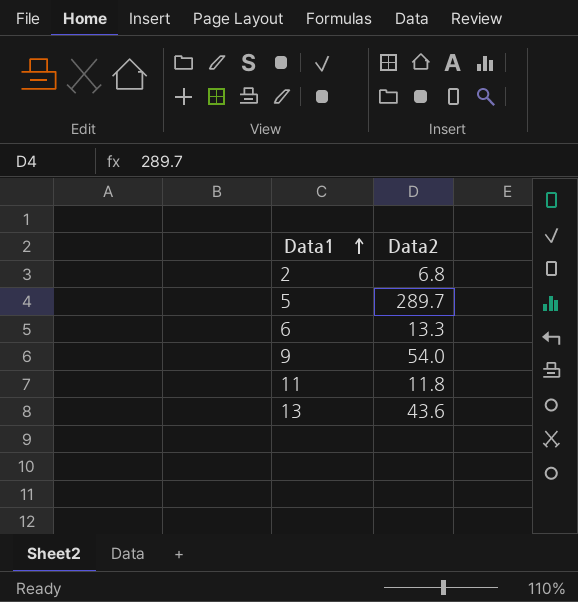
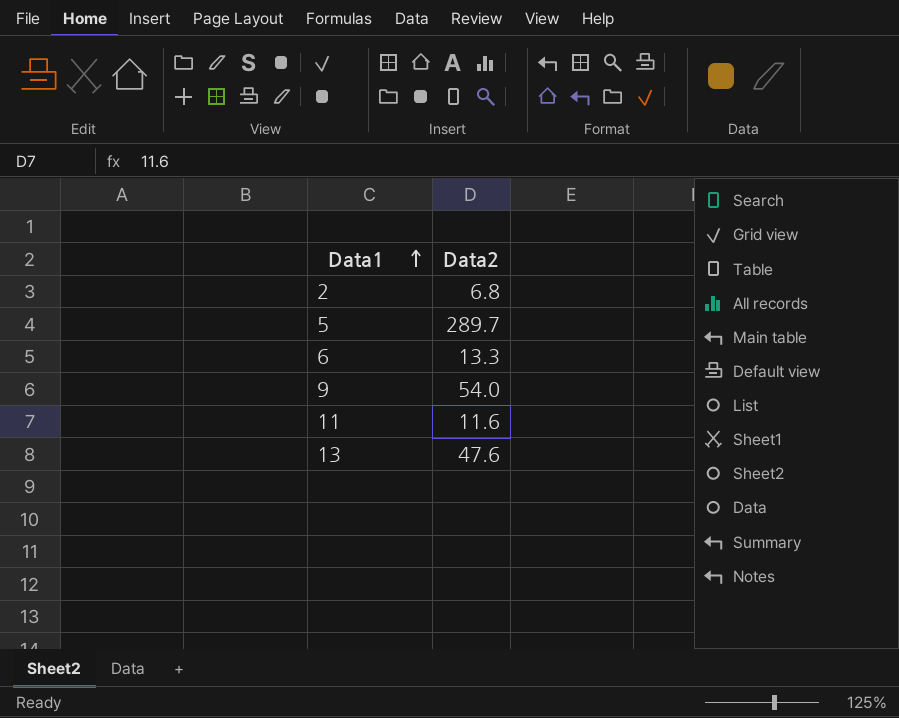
11 | Data2: 11.8 -> 11.6
13 | Data2: 43.6 -> 47.6

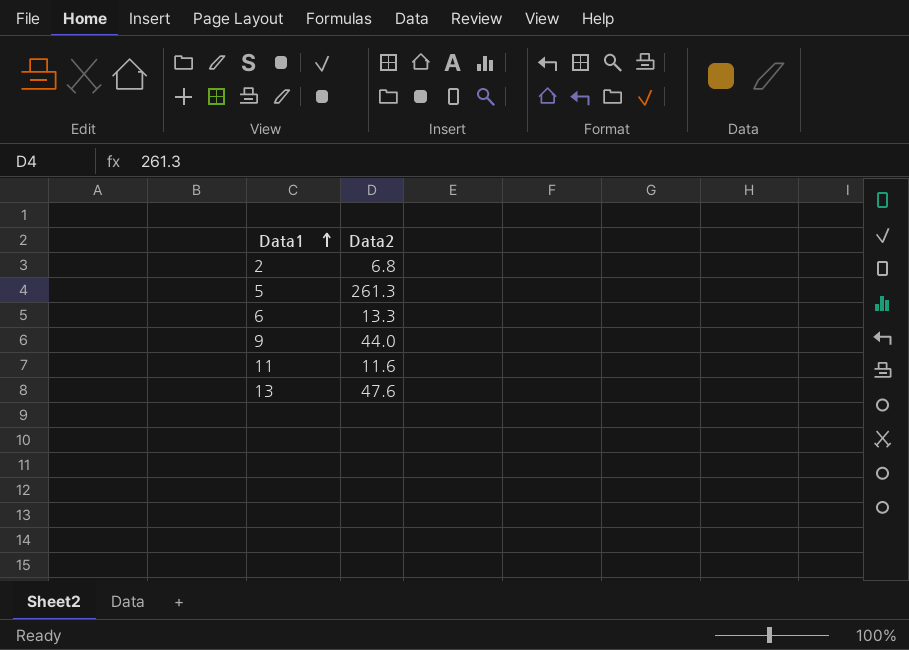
5 | Data2: 289.7 -> 261.3
9 | Data2: 54.0 -> 44.0

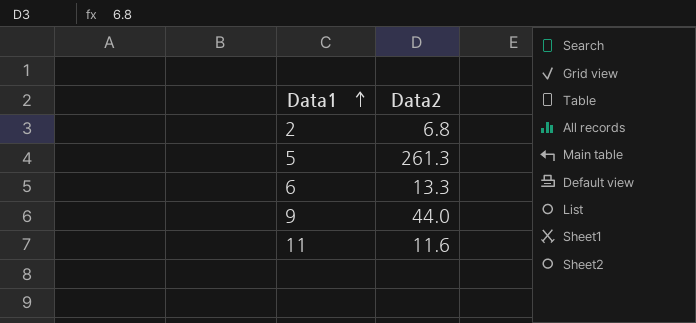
row 13: 47.6 -> none

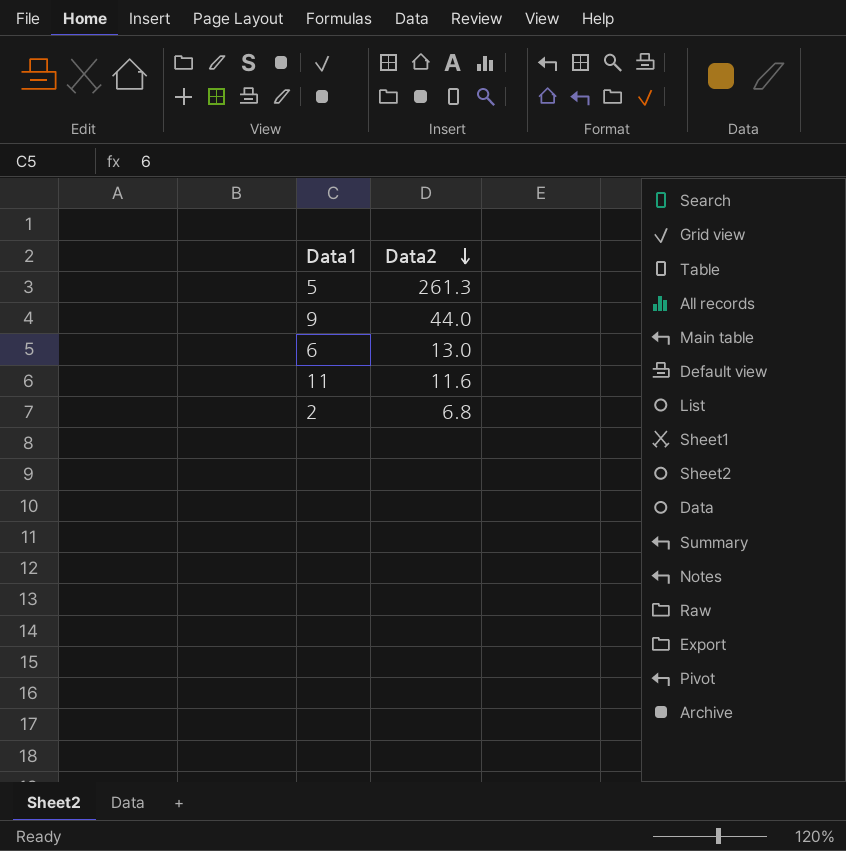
row order: Data1 ascending -> Data2 descending
6 | Data2: 13.3 -> 13.0

